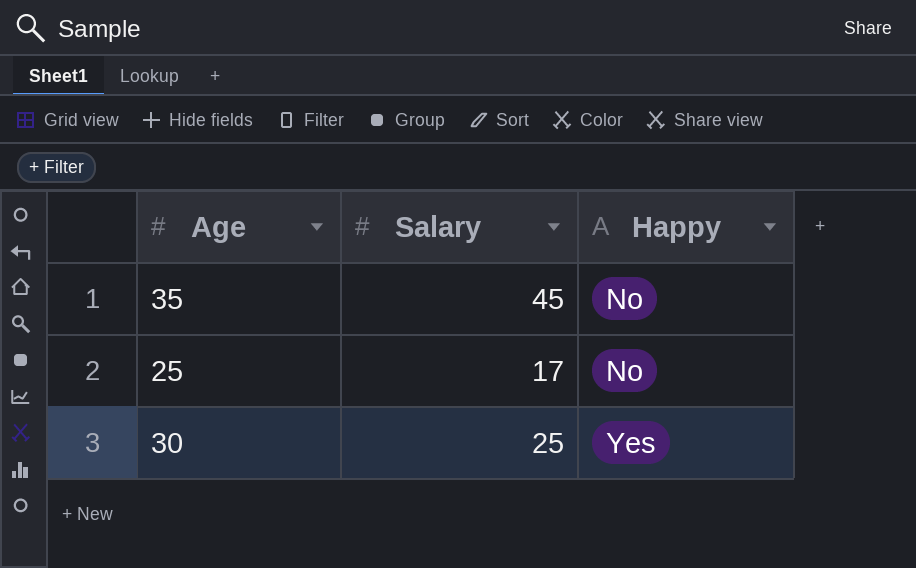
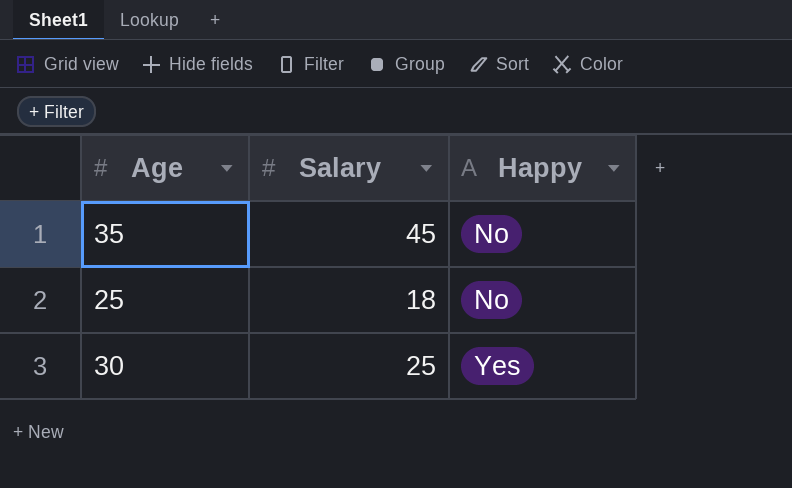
25 | Salary: 17 -> 18

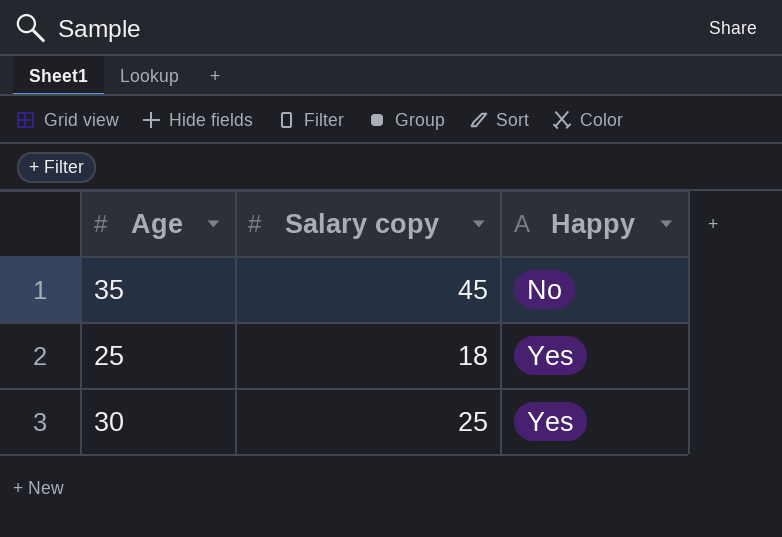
column name: Salary -> Salary copy
25 | Happy: No -> Yes

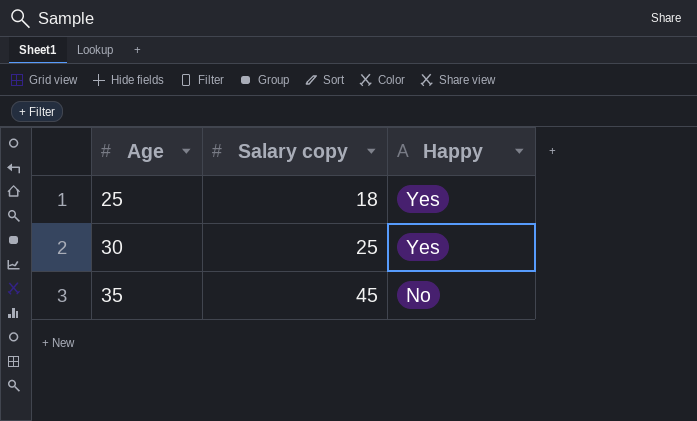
row order: Happy ascending -> Age ascending

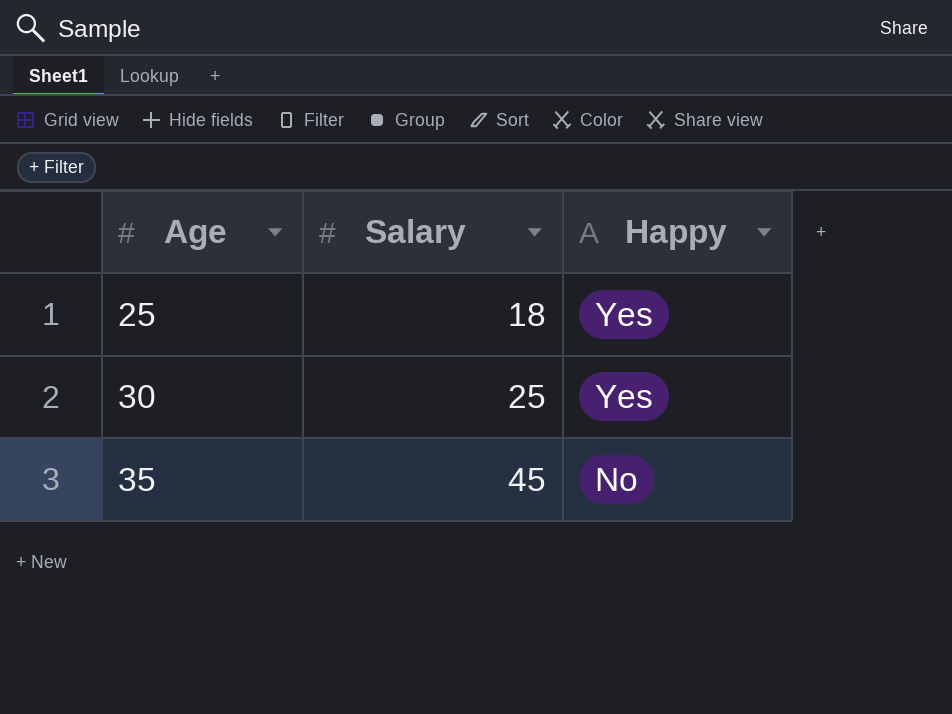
column name: Salary copy -> Salary

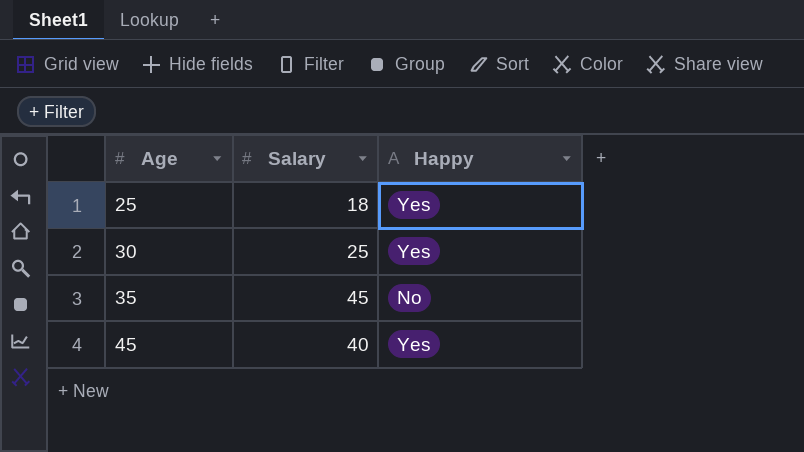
row 45: none -> 40 | Yes

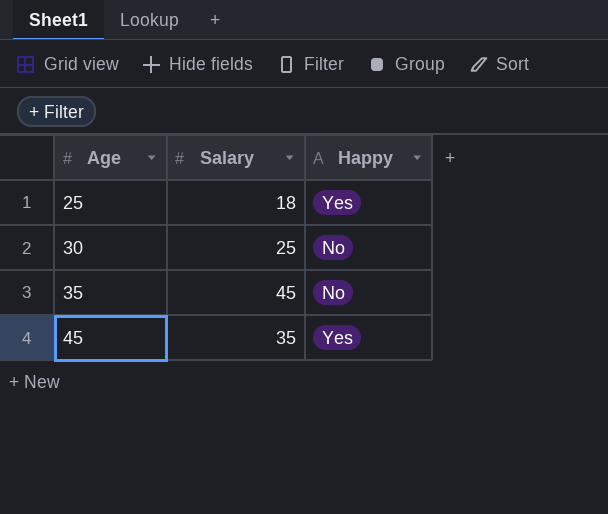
30 | Happy: Yes -> No
45 | Salary: 40 -> 35

